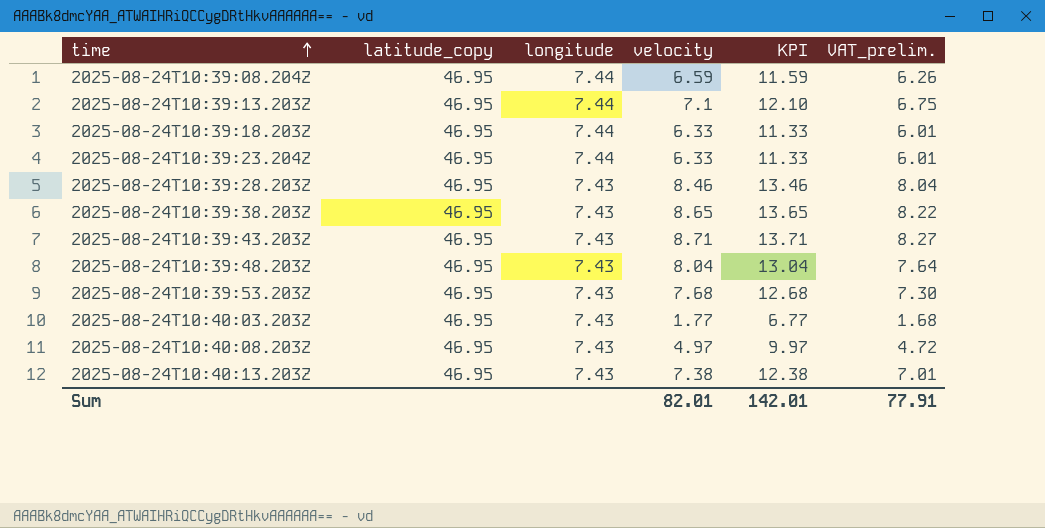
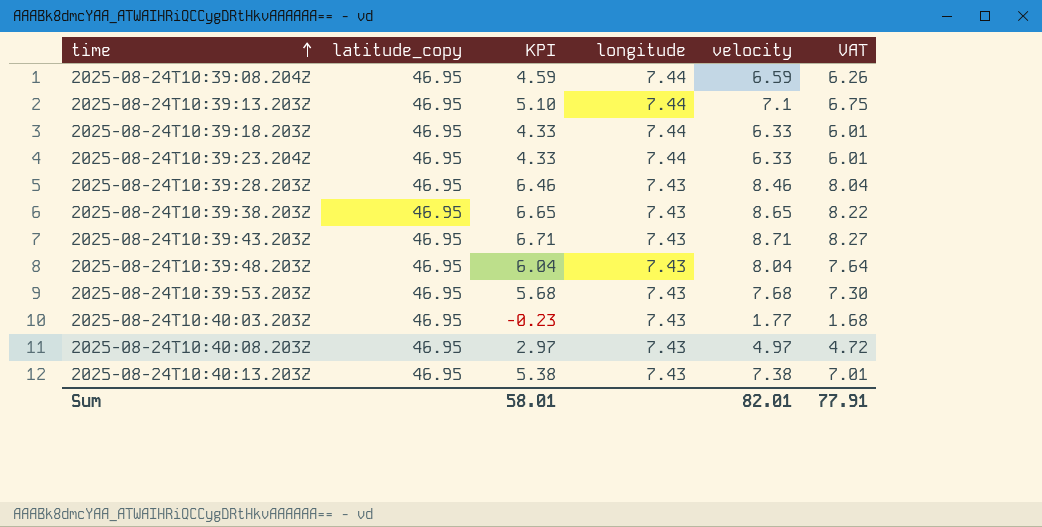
column KPI | formula: [velocity] + 5 -> [velocity] - 2
column KPI | position: 5 -> 3
column name: VAT_prelim. -> VAT
Sum | KPI: 142.01 -> 58.01

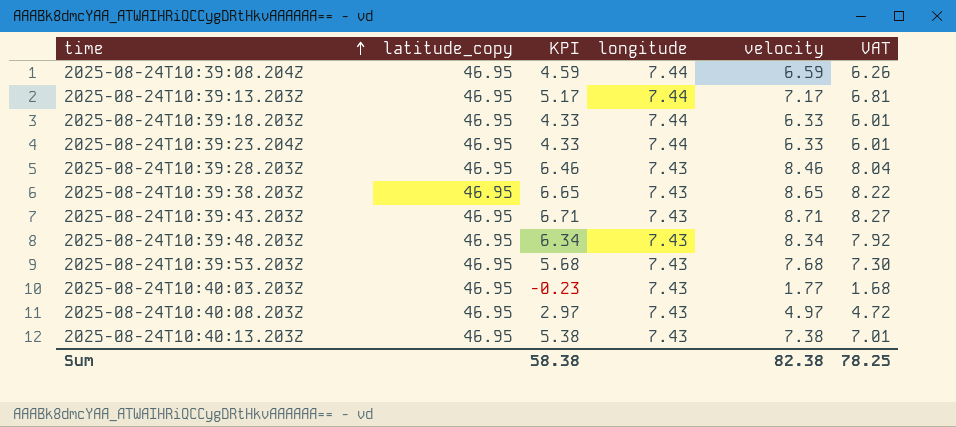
2025-08-24T10:39:13.203Z | KPI: 5.10 -> 5.17
2025-08-24T10:39:13.203Z | velocity: 7.1 -> 7.17
2025-08-24T10:39:13.203Z | VAT: 6.75 -> 6.81
2025-08-24T10:39:48.203Z | KPI: 6.04 -> 6.34
2025-08-24T10:39:48.203Z | velocity: 8.04 -> 8.34
2025-08-24T10:39:48.203Z | VAT: 7.64 -> 7.92
Sum | KPI: 58.01 -> 58.38
Sum | velocity: 82.01 -> 82.38
Sum | VAT: 77.91 -> 78.25

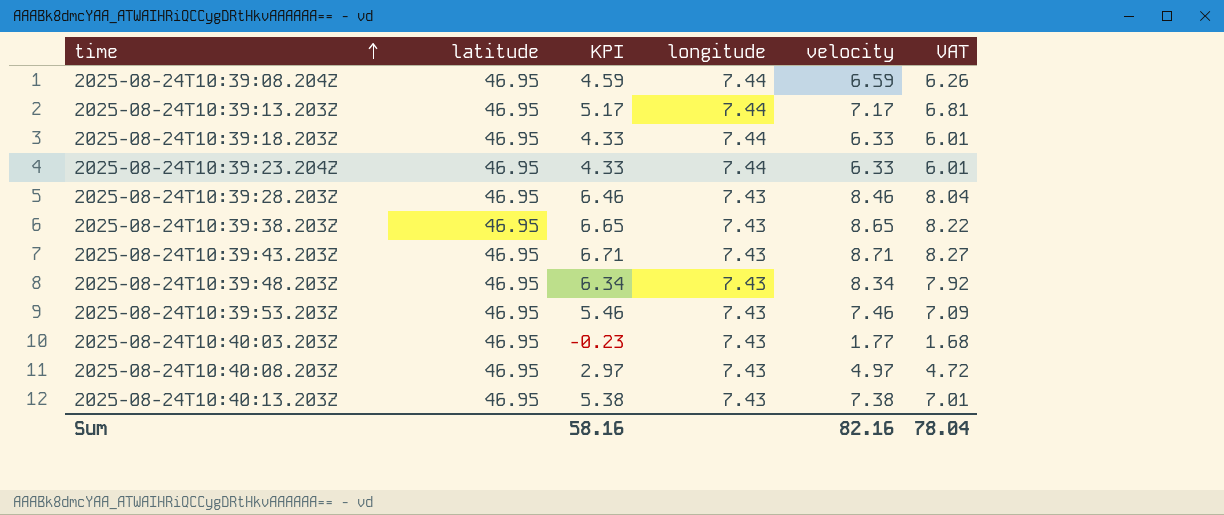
column name: latitude_copy -> latitude
2025-08-24T10:39:53.203Z | KPI: 5.68 -> 5.46
2025-08-24T10:39:53.203Z | velocity: 7.68 -> 7.46
2025-08-24T10:39:53.203Z | VAT: 7.30 -> 7.09
Sum | KPI: 58.38 -> 58.16
Sum | velocity: 82.38 -> 82.16
Sum | VAT: 78.25 -> 78.04

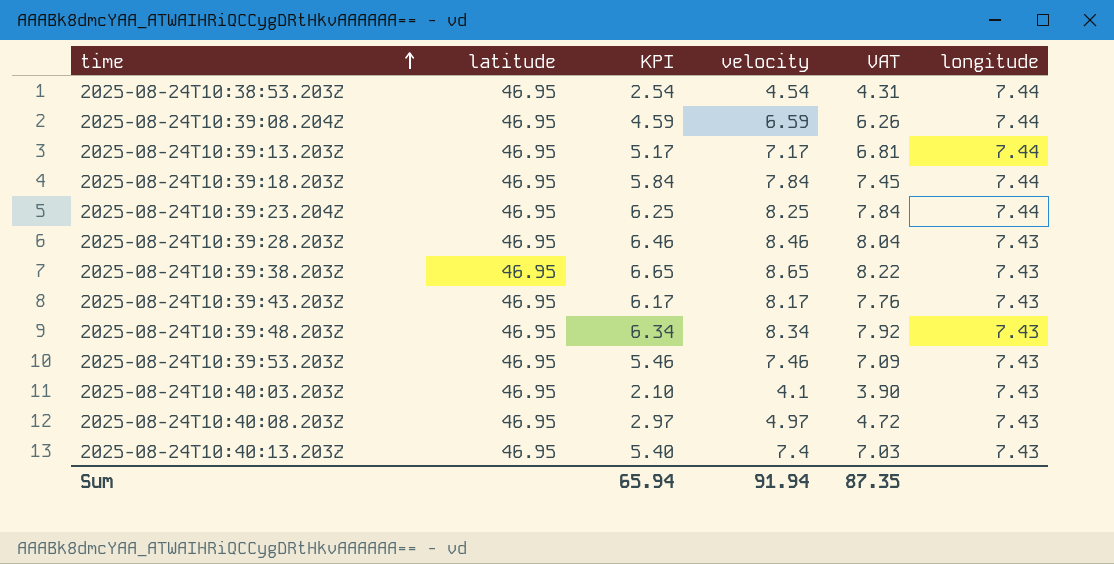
column longitude | position: 4 -> 6
row 2025-08-24T10:38:53.203Z: none -> 46.95 | 2.54 | 4.54 | 4.31 | 7.44
2025-08-24T10:39:18.203Z | KPI: 4.33 -> 5.84
2025-08-24T10:39:18.203Z | velocity: 6.33 -> 7.84
2025-08-24T10:39:18.203Z | VAT: 6.01 -> 7.45
2025-08-24T10:39:23.204Z | KPI: 4.33 -> 6.25
2025-08-24T10:39:23.204Z | velocity: 6.33 -> 8.25
2025-08-24T10:39:23.204Z | VAT: 6.01 -> 7.84
2025-08-24T10:39:43.203Z | KPI: 6.71 -> 6.17
2025-08-24T10:39:43.203Z | velocity: 8.71 -> 8.17
2025-08-24T10:39:43.203Z | VAT: 8.27 -> 7.76
2025-08-24T10:40:03.203Z | KPI: -0.23 -> 2.10
2025-08-24T10:40:03.203Z | velocity: 1.77 -> 4.1
2025-08-24T10:40:03.203Z | VAT: 1.68 -> 3.90
2025-08-24T10:40:13.203Z | KPI: 5.38 -> 5.40
2025-08-24T10:40:13.203Z | velocity: 7.38 -> 7.4
2025-08-24T10:40:13.203Z | VAT: 7.01 -> 7.03
Sum | KPI: 58.16 -> 65.94
Sum | velocity: 82.16 -> 91.94
Sum | VAT: 78.04 -> 87.35

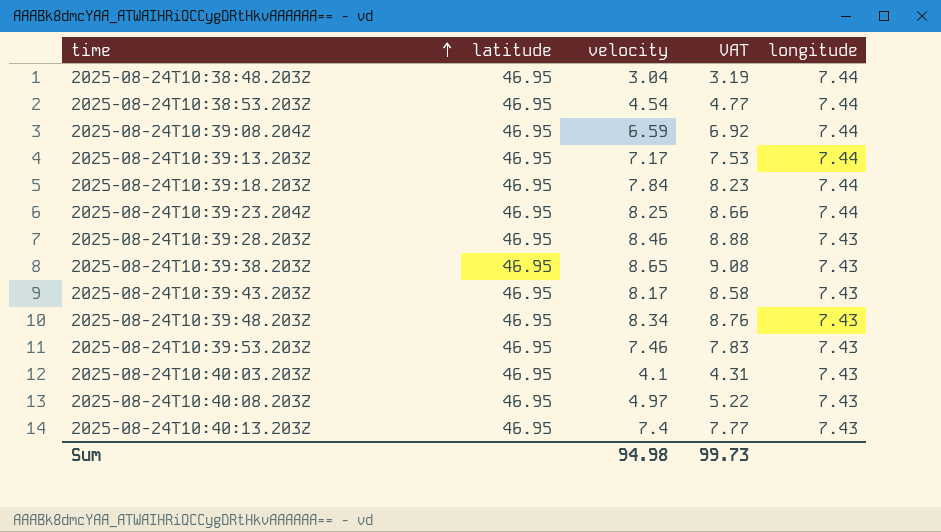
column KPI | formula: [velocity] - 2 -> none
column VAT | formula: [velocity] * 0.95 -> [velocity] * 1.05
row 2025-08-24T10:38:48.203Z: none -> 46.95 | 3.04 | 3.19 | 7.44
Sum | velocity: 91.94 -> 94.98
Sum | VAT: 87.35 -> 99.73

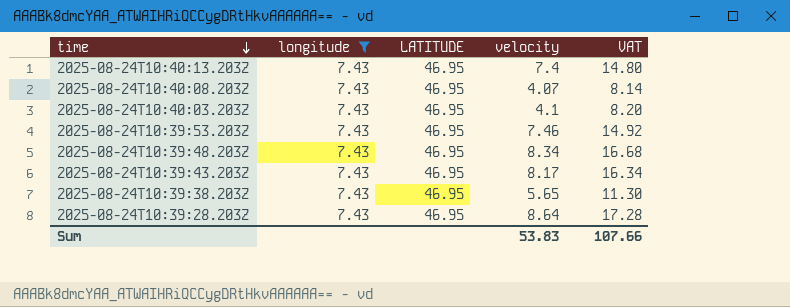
filter: none -> longitude = 7.43
row order: time ascending -> time descending
column longitude | position: 5 -> 2
column name: latitude -> LATITUDE
column VAT | formula: [velocity] * 1.05 -> [velocity] * 2
2025-08-24T10:40:08.203Z | velocity: 4.97 -> 4.07
2025-08-24T10:39:38.203Z | velocity: 8.65 -> 5.65
2025-08-24T10:39:28.203Z | velocity: 8.46 -> 8.64
Sum | velocity: 94.98 -> 53.83
Sum | VAT: 99.73 -> 107.66

